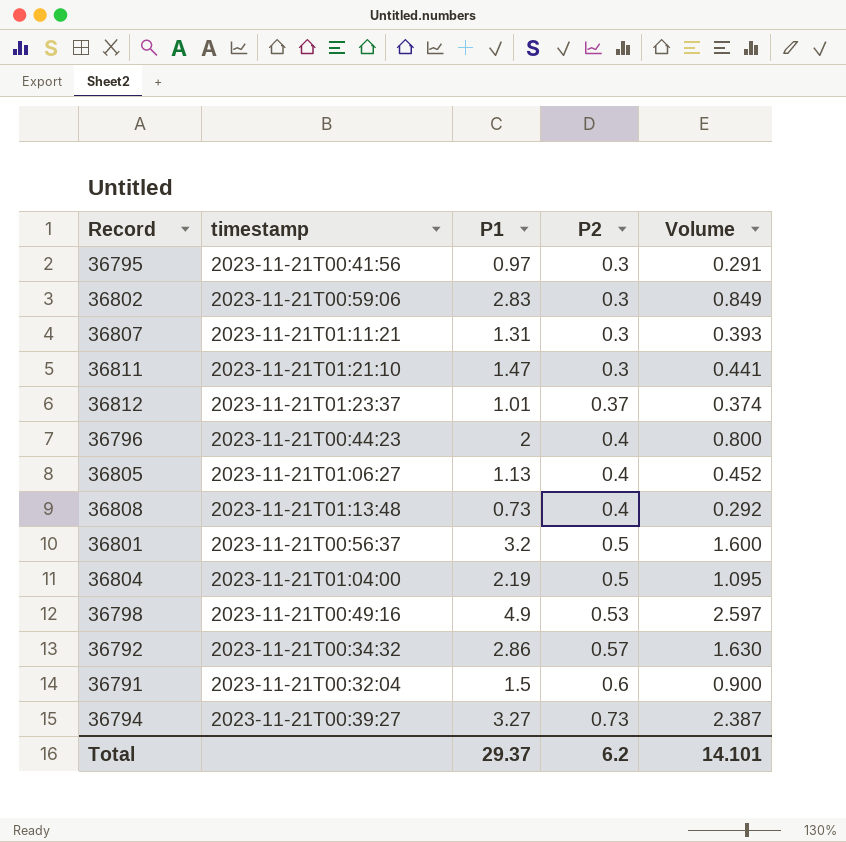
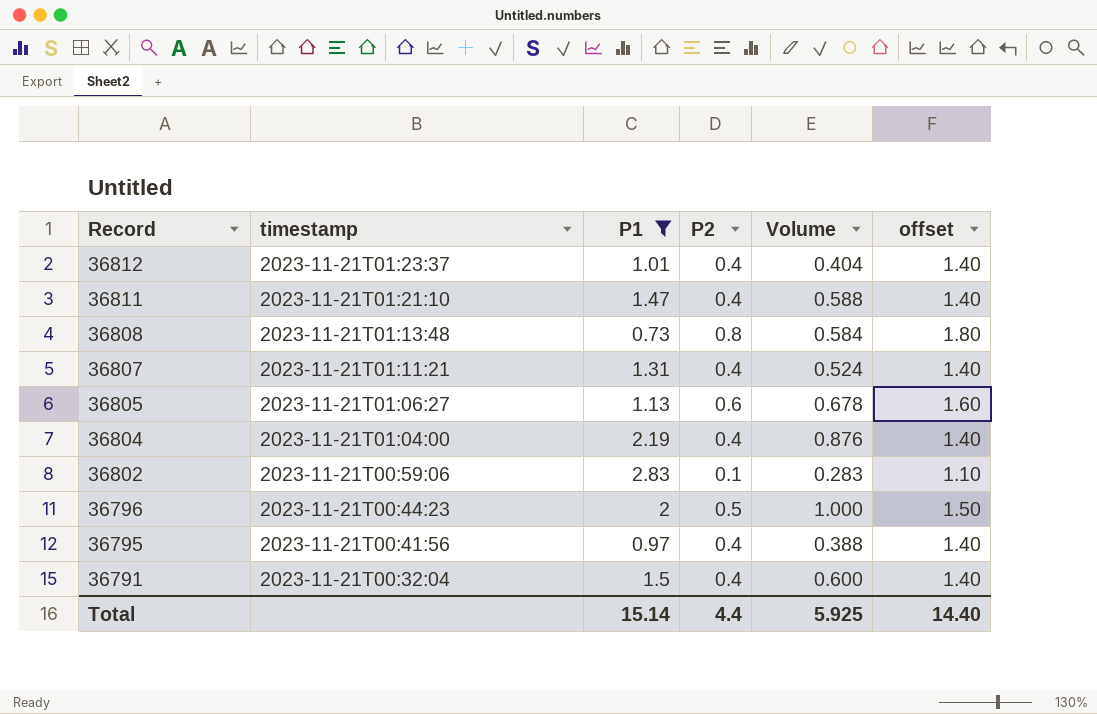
filter: none -> P1 <= 2.83
row order: P2 ascending -> Record descending
column offset | formula: none -> [P2] + 1
36812 | P2: 0.37 -> 0.4
36812 | Volume: 0.374 -> 0.404
36811 | P2: 0.3 -> 0.4
36811 | Volume: 0.441 -> 0.588
36808 | P2: 0.4 -> 0.8
36808 | Volume: 0.292 -> 0.584
36807 | P2: 0.3 -> 0.4
36807 | Volume: 0.393 -> 0.524
36805 | P2: 0.4 -> 0.6
36805 | Volume: 0.452 -> 0.678
36804 | P2: 0.5 -> 0.4
36804 | Volume: 1.095 -> 0.876
36802 | P2: 0.3 -> 0.1
36802 | Volume: 0.849 -> 0.283
36796 | P2: 0.4 -> 0.5
36796 | Volume: 0.800 -> 1.000
36795 | P2: 0.3 -> 0.4
36795 | Volume: 0.291 -> 0.388
36791 | P2: 0.6 -> 0.4
36791 | Volume: 0.900 -> 0.600
Total | P1: 29.37 -> 15.14
Total | P2: 6.2 -> 4.4
Total | Volume: 14.101 -> 5.925

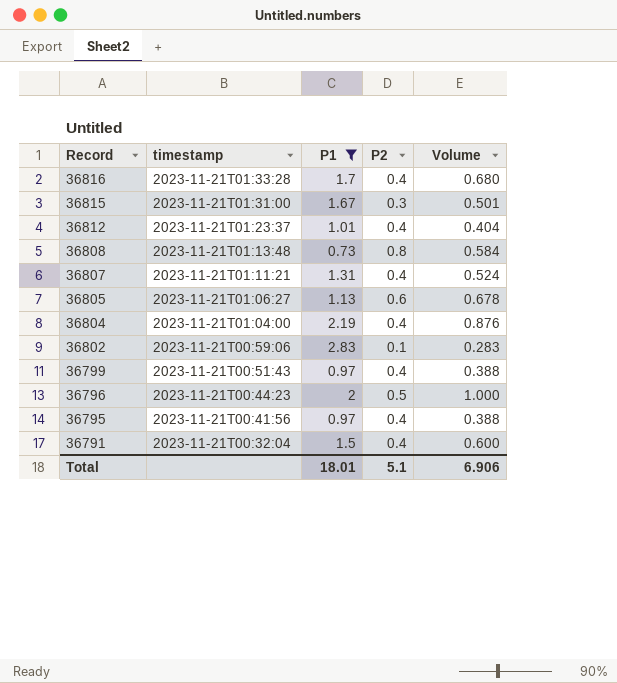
column offset | formula: [P2] + 1 -> none
row 36811: 2023-11-21T01:21:10 | 1.47 | 0.4 | 0.588 | 1.40 -> none
row 36816: none -> 2023-11-21T01:33:28 | 1.7 | 0.4 | 0.680
row 36815: none -> 2023-11-21T01:31:00 | 1.67 | 0.3 | 0.501
row 36799: none -> 2023-11-21T00:51:43 | 0.97 | 0.4 | 0.388
Total | P1: 15.14 -> 18.01
Total | P2: 4.4 -> 5.1
Total | Volume: 5.925 -> 6.906

